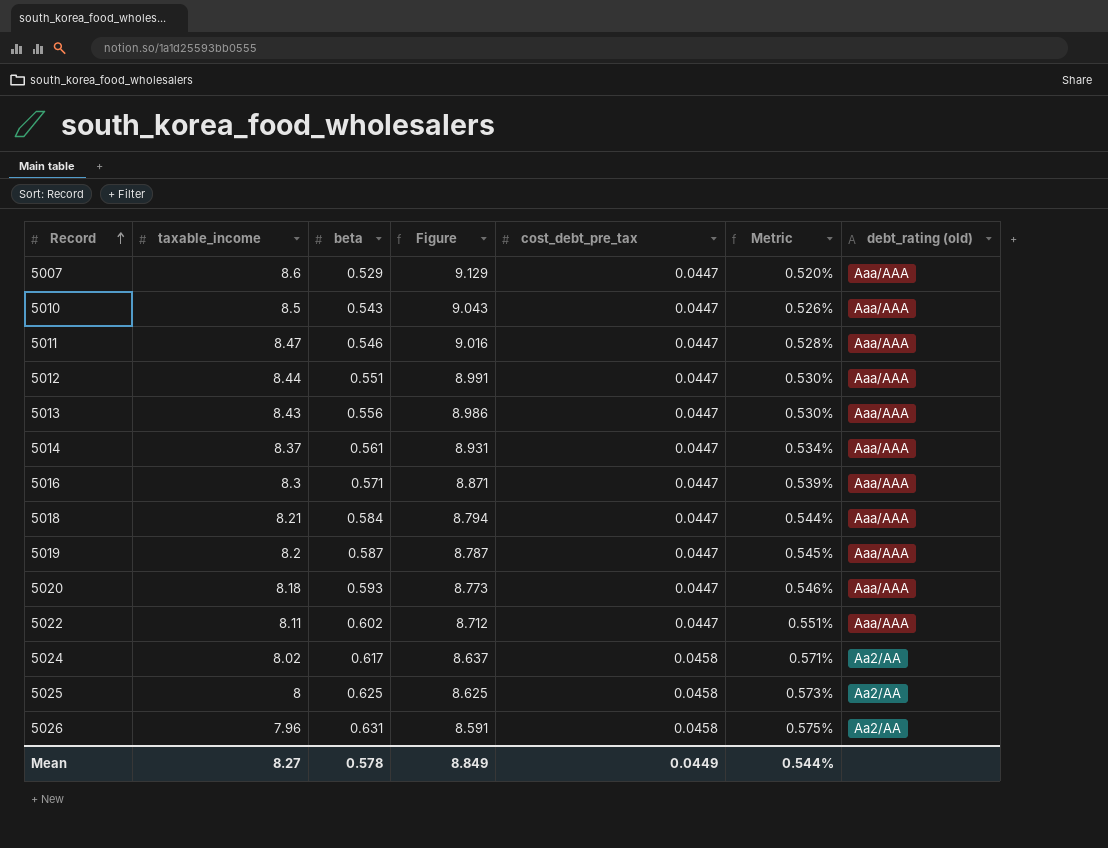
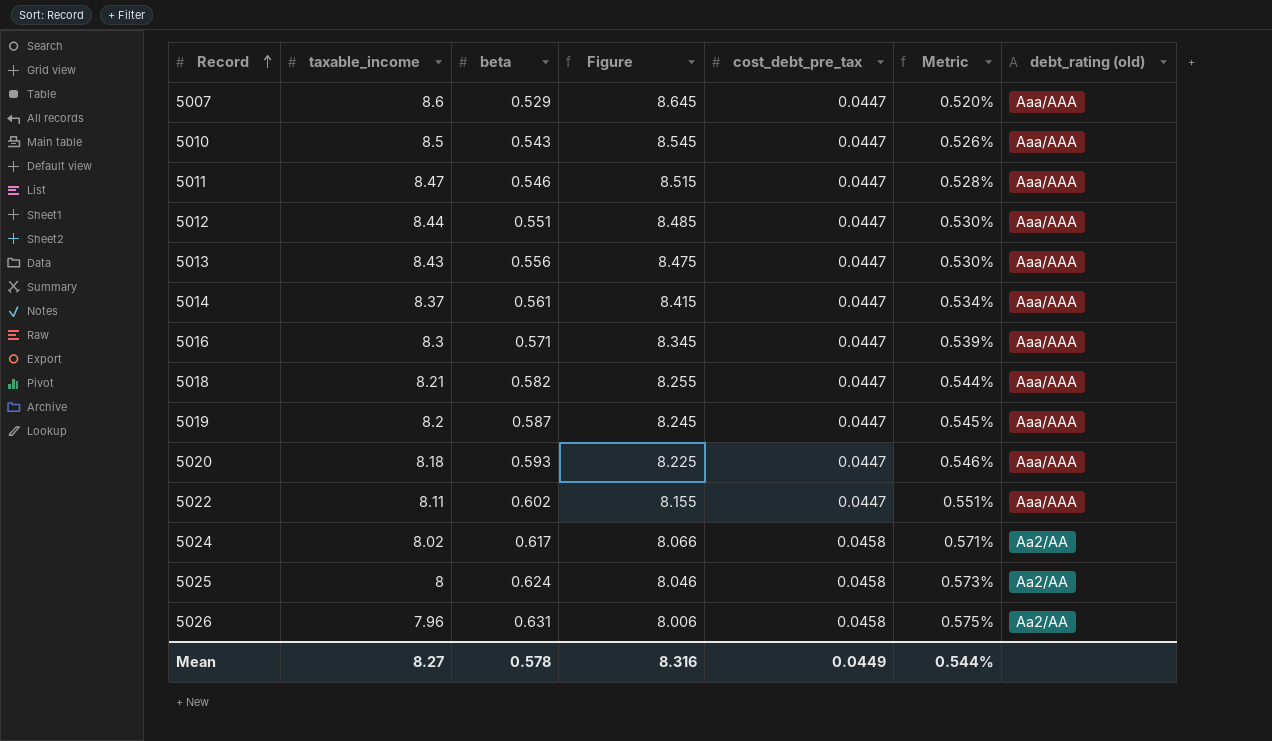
column Figure | formula: [taxable_income] + [beta] -> [taxable_income] + [cost_debt_pre_tax]
5018 | beta: 0.584 -> 0.582
5025 | beta: 0.625 -> 0.624
Mean | Figure: 8.849 -> 8.316

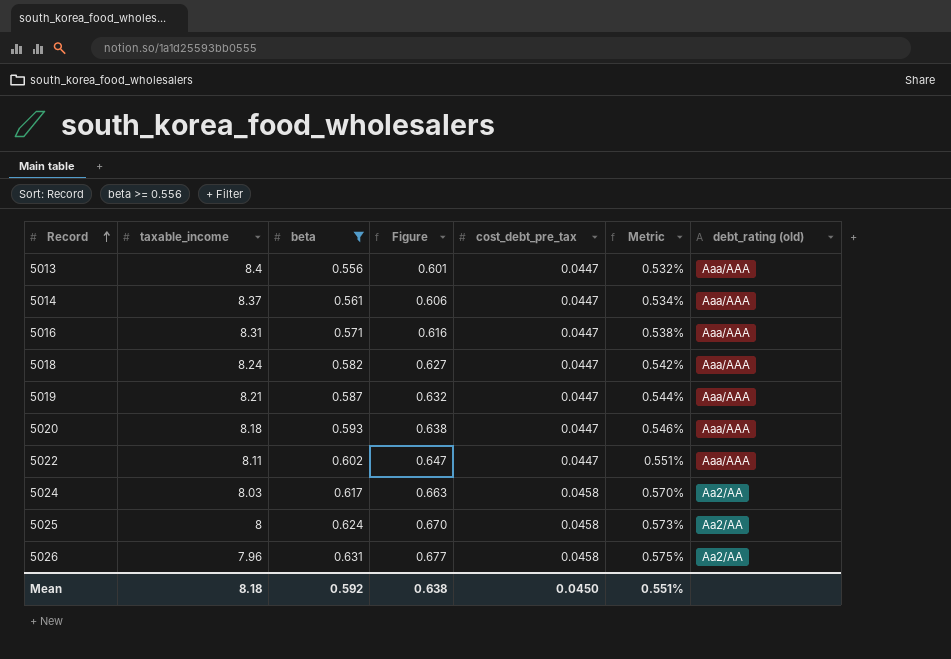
filter: none -> beta >= 0.556
column Figure | formula: [taxable_income] + [cost_debt_pre_tax] -> [beta] + [cost_debt_pre_tax]
5013 | taxable_income: 8.43 -> 8.4
5013 | Metric: 0.530% -> 0.532%
5016 | taxable_income: 8.3 -> 8.31
5016 | Metric: 0.539% -> 0.538%
5018 | taxable_income: 8.21 -> 8.24
5018 | Metric: 0.544% -> 0.542%
5019 | taxable_income: 8.2 -> 8.21
5019 | Metric: 0.545% -> 0.544%
5024 | taxable_income: 8.02 -> 8.03
5024 | Metric: 0.571% -> 0.570%
Mean | taxable_income: 8.27 -> 8.18
Mean | beta: 0.578 -> 0.592
Mean | Figure: 8.316 -> 0.638
Mean | cost_debt_pre_tax: 0.0449 -> 0.0450
Mean | Metric: 0.544% -> 0.551%

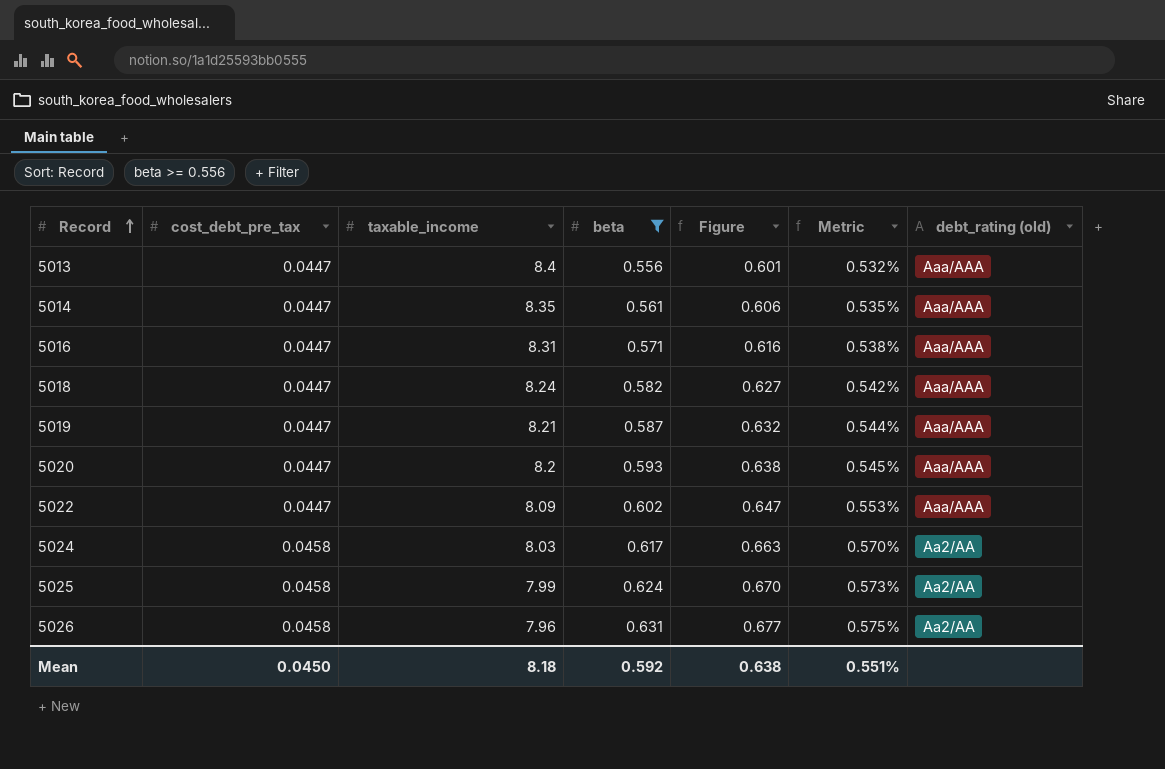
column cost_debt_pre_tax | position: 5 -> 2
5014 | taxable_income: 8.37 -> 8.35
5014 | Metric: 0.534% -> 0.535%
5020 | taxable_income: 8.18 -> 8.2
5020 | Metric: 0.546% -> 0.545%
5022 | taxable_income: 8.11 -> 8.09
5022 | Metric: 0.551% -> 0.553%
5025 | taxable_income: 8 -> 7.99

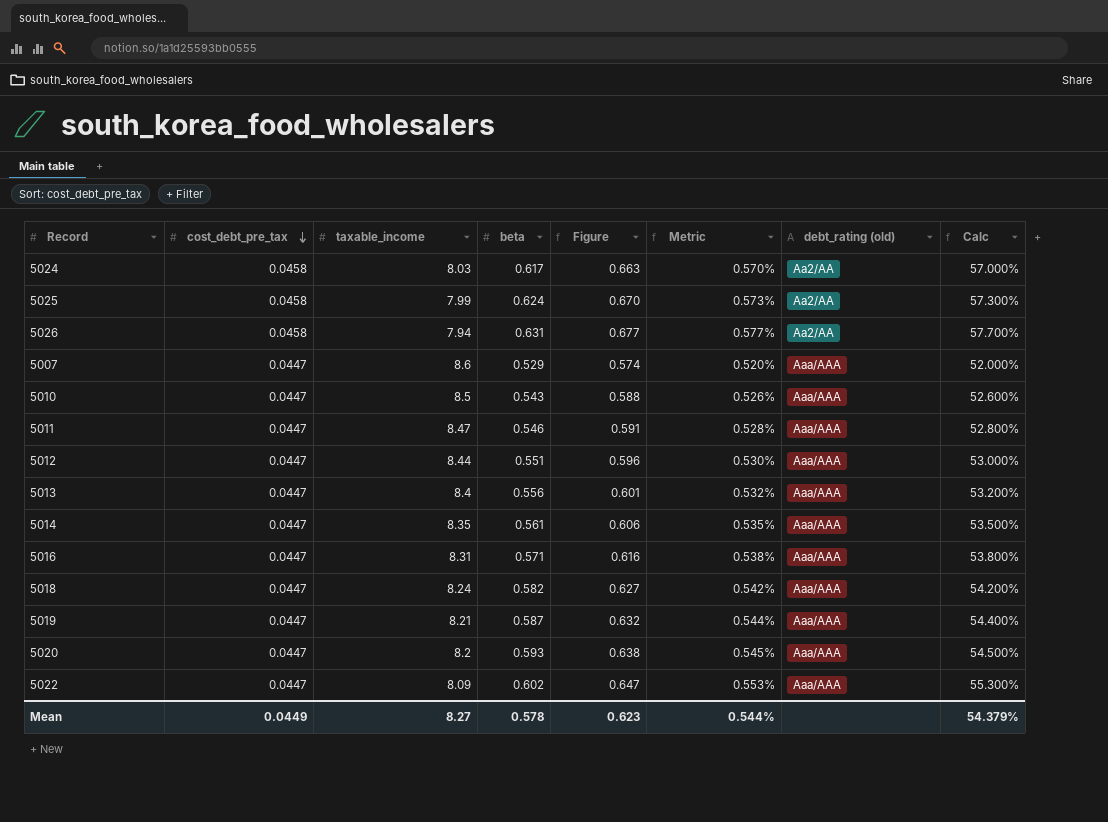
filter: beta >= 0.556 -> none
row order: Record ascending -> cost_debt_pre_tax descending
column Calc | formula: none -> [Metric] * 100
5026 | taxable_income: 7.96 -> 7.94
5026 | Metric: 0.575% -> 0.577%
Mean | cost_debt_pre_tax: 0.0450 -> 0.0449
Mean | taxable_income: 8.18 -> 8.27
Mean | beta: 0.592 -> 0.578
Mean | Figure: 0.638 -> 0.623
Mean | Metric: 0.551% -> 0.544%

